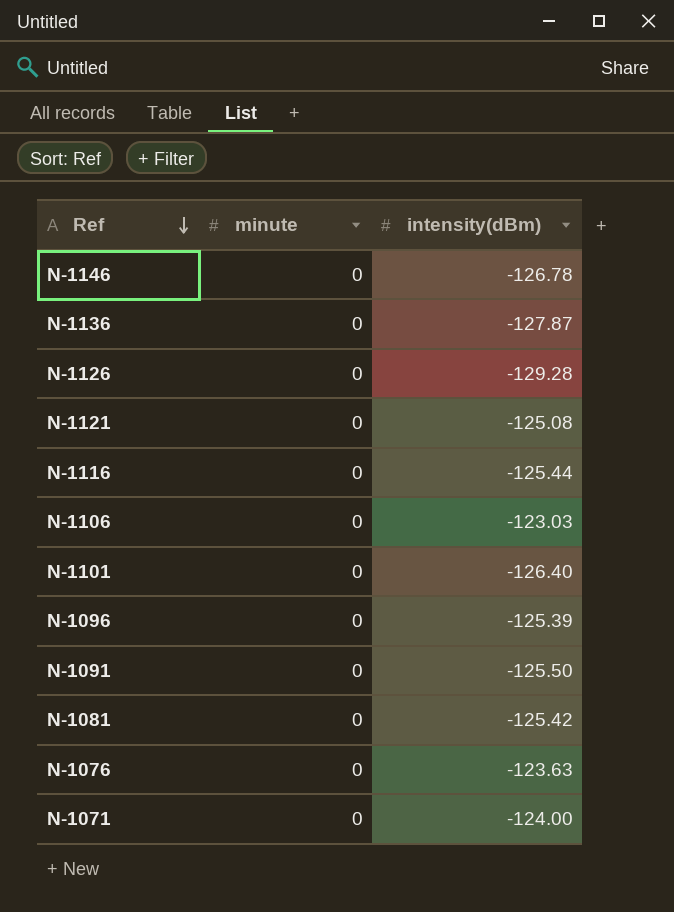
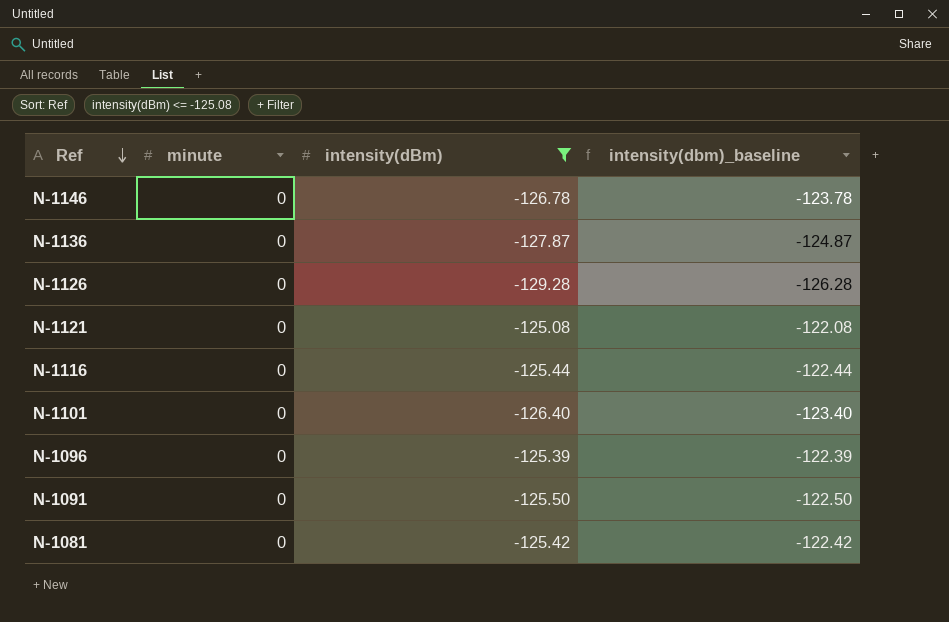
filter: none -> intensity(dBm) <= -125.08
column intensity(dbm)_baseline | formula: none -> [intensity(dBm)] + 3

